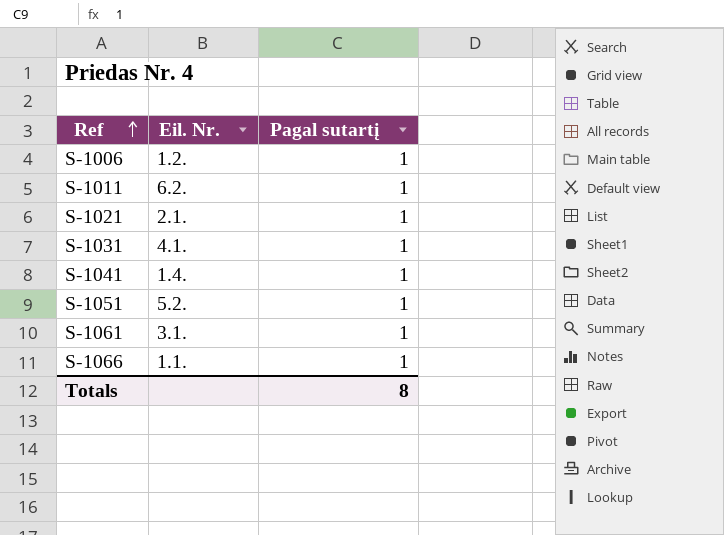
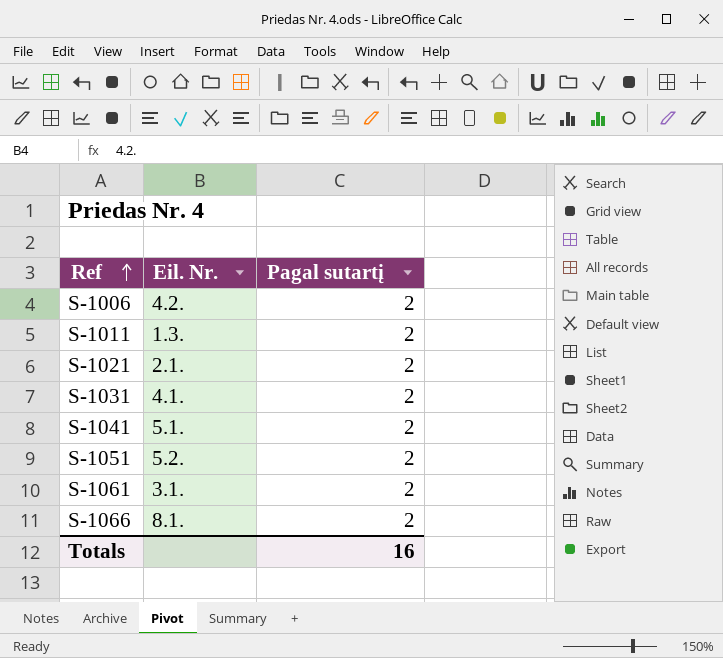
S-1006 | Eil. Nr.: 1.2. -> 4.2.
S-1006 | Pagal sutartį: 1 -> 2
S-1011 | Eil. Nr.: 6.2. -> 1.3.
S-1011 | Pagal sutartį: 1 -> 2
S-1021 | Pagal sutartį: 1 -> 2
S-1031 | Pagal sutartį: 1 -> 2
S-1041 | Eil. Nr.: 1.4. -> 5.1.
S-1041 | Pagal sutartį: 1 -> 2
S-1051 | Pagal sutartį: 1 -> 2
S-1061 | Pagal sutartį: 1 -> 2
S-1066 | Eil. Nr.: 1.1. -> 8.1.
S-1066 | Pagal sutartį: 1 -> 2
Totals | Pagal sutartį: 8 -> 16

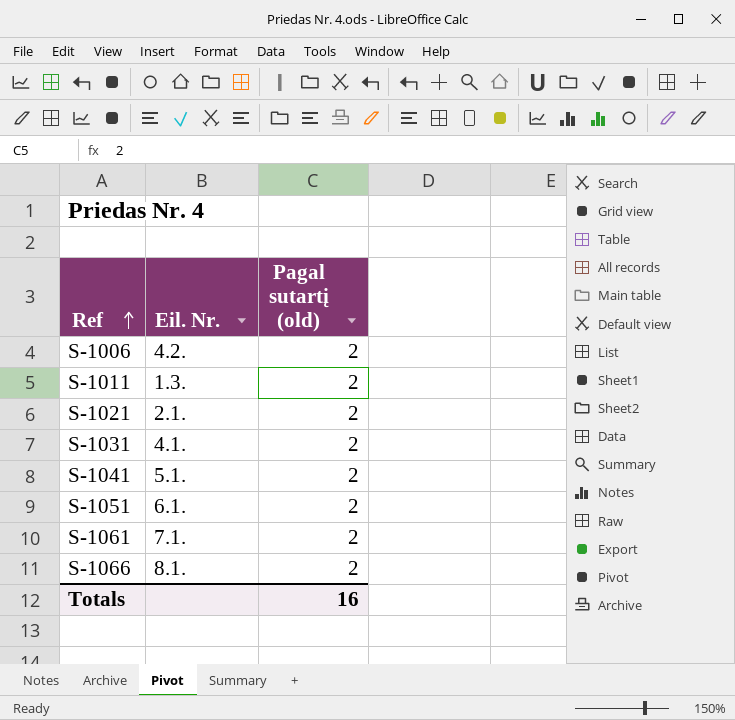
column name: Pagal sutartį -> Pagal sutartį (old)
S-1051 | Eil. Nr.: 5.2. -> 6.1.
S-1061 | Eil. Nr.: 3.1. -> 7.1.

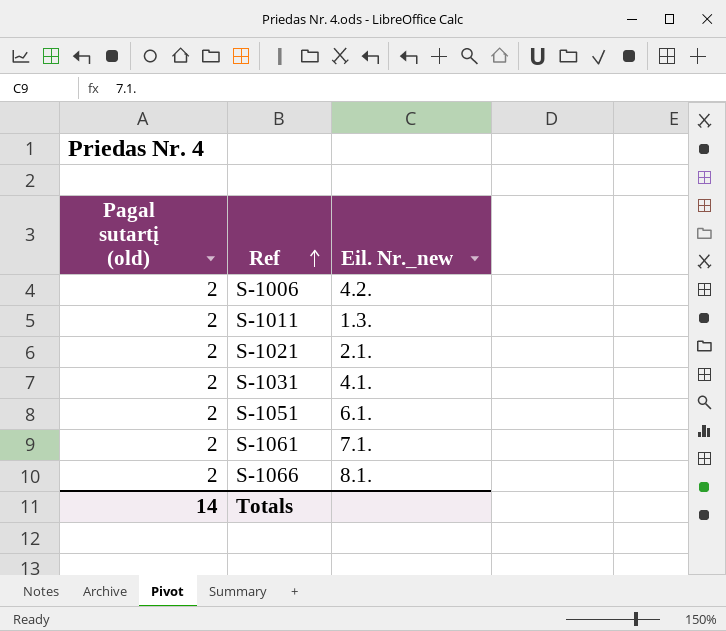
column Pagal sutartį (old) | position: 3 -> 1
column name: Eil. Nr. -> Eil. Nr._new
row S-1041: 5.1. | 2 -> none
Totals | Pagal sutartį (old): 16 -> 14

